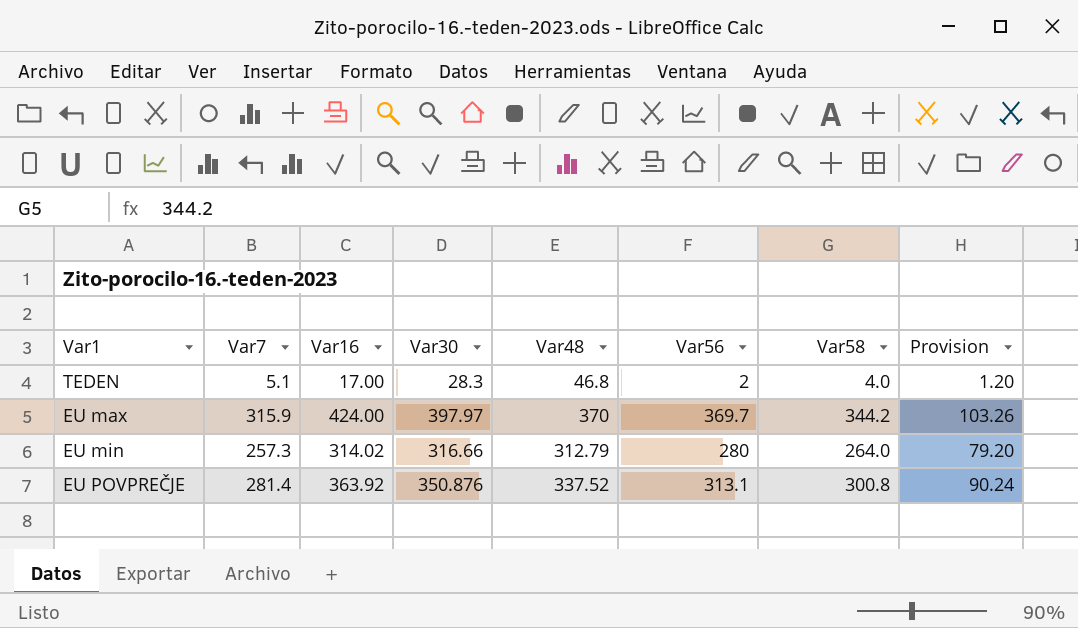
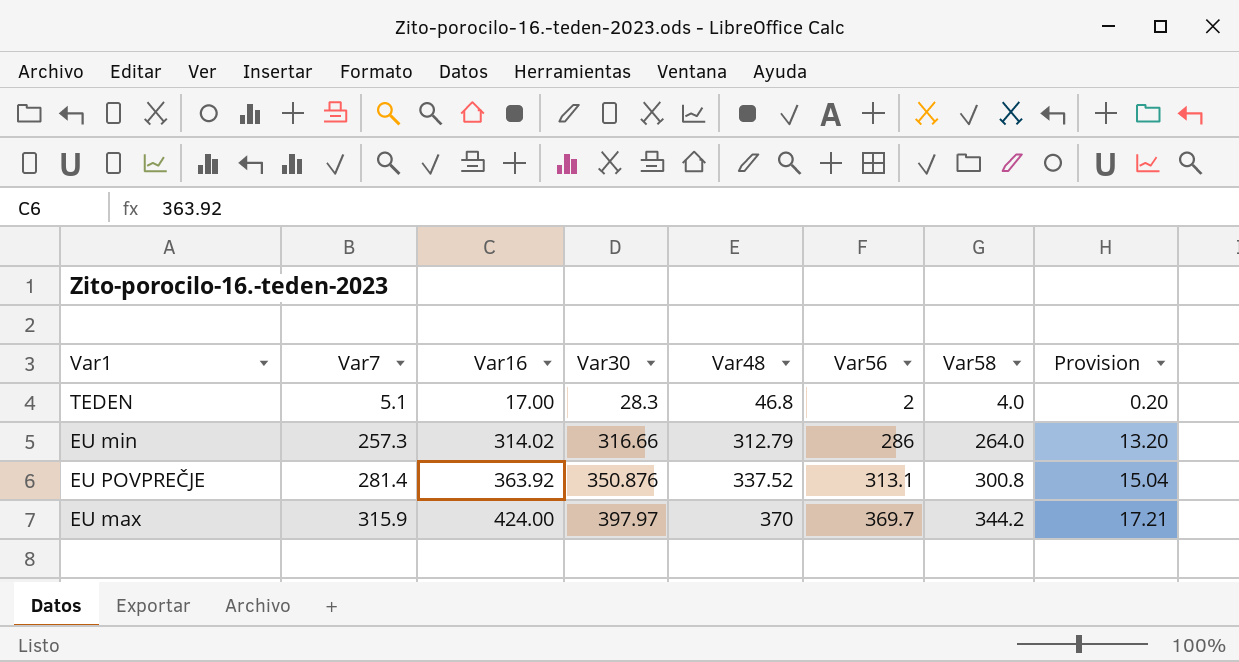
row order: none -> Var7 ascending
column Provision | formula: [Var58] * 0.3 -> [Var58] * 0.05
EU min | Var56: 280 -> 286

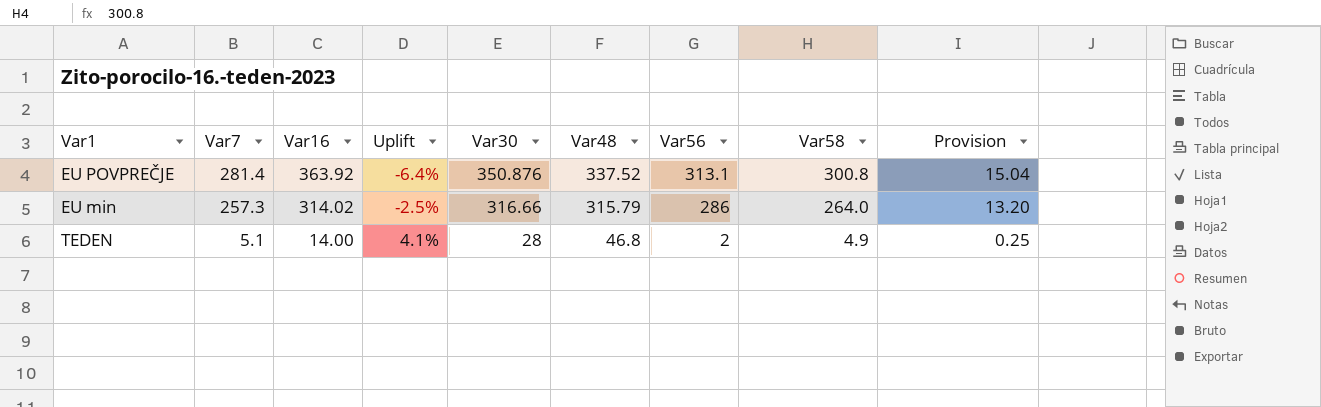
row order: Var7 ascending -> Var7 descending
column Uplift | formula: none -> ([Var7] - [Var58]) / [Var58]
row EU max: 315.9 | 424.00 | 397.97 | 370 | 369.7 | 344.2 | 17.21 -> none
EU min | Var48: 312.79 -> 315.79
TEDEN | Var16: 17.00 -> 14.00
TEDEN | Var30: 28.3 -> 28
TEDEN | Var58: 4.0 -> 4.9
TEDEN | Provision: 0.20 -> 0.25

